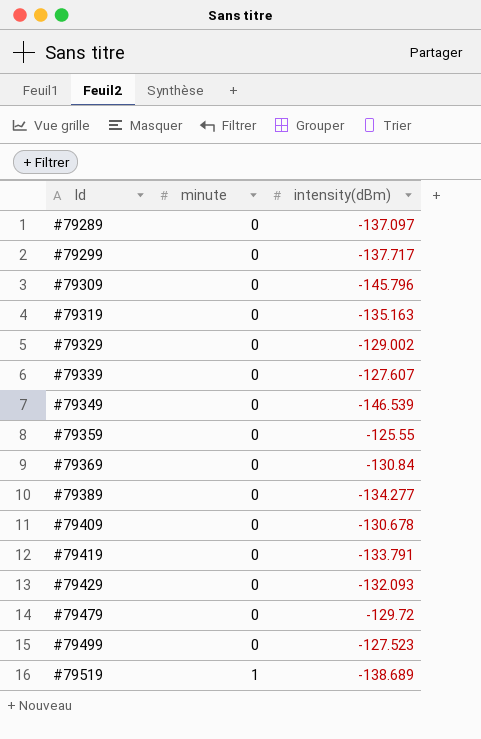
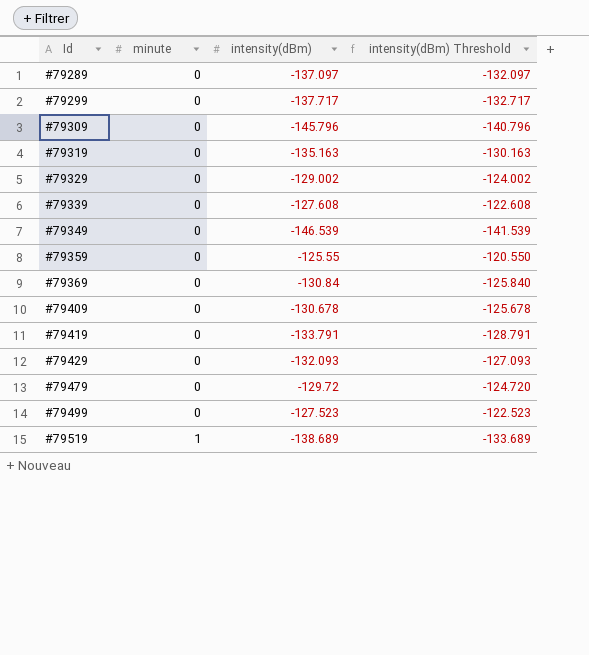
column intensity(dBm) Threshold | formula: none -> [intensity(dBm)] + 5
row #79389: 0 | -134.277 -> none
#79339 | intensity(dBm): -127.607 -> -127.608

